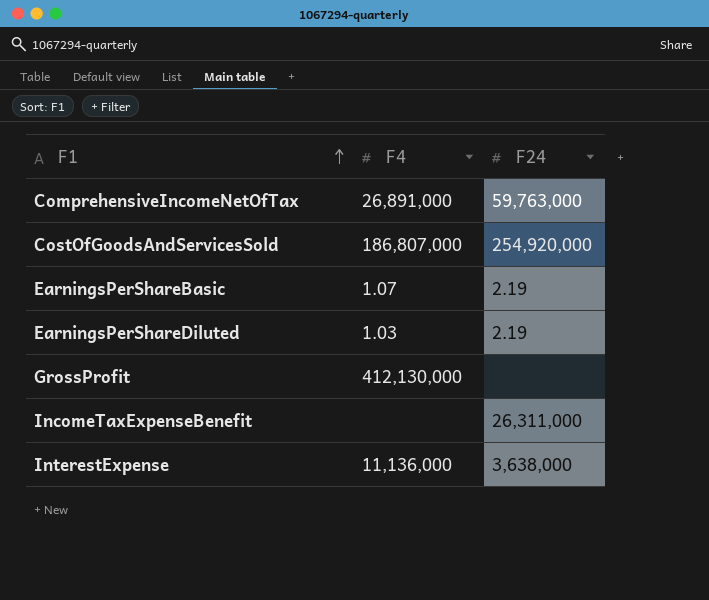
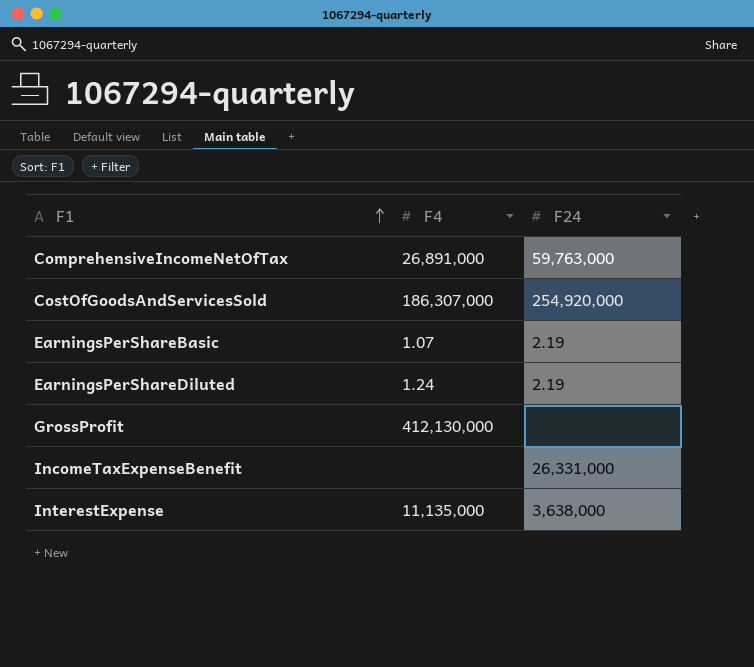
CostOfGoodsAndServicesSold | F4: 186,807,000 -> 186,307,000
EarningsPerShareDiluted | F4: 1.03 -> 1.24
IncomeTaxExpenseBenefit | F24: 26,311,000 -> 26,331,000
InterestExpense | F4: 11,136,000 -> 11,135,000

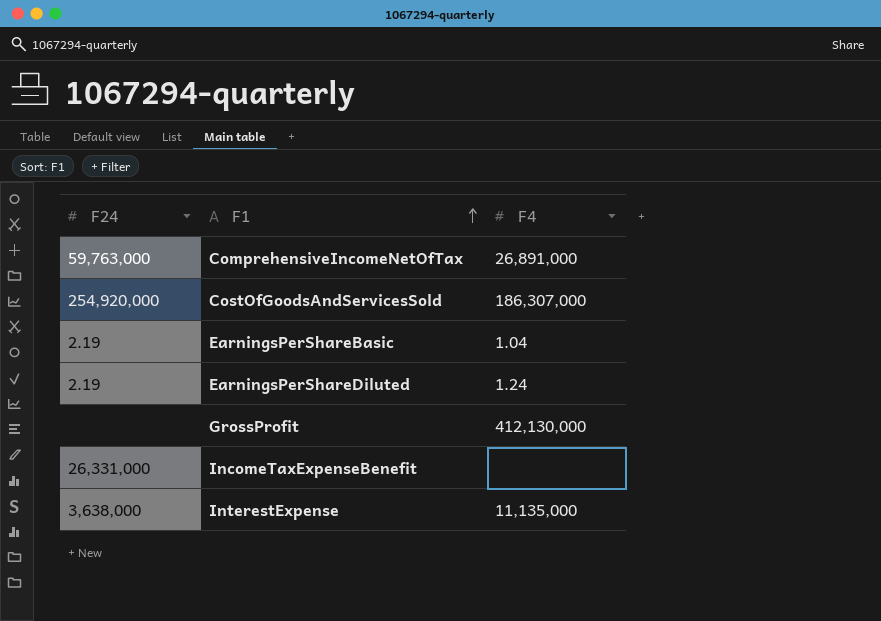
column F24 | position: 3 -> 1
EarningsPerShareBasic | F4: 1.07 -> 1.04

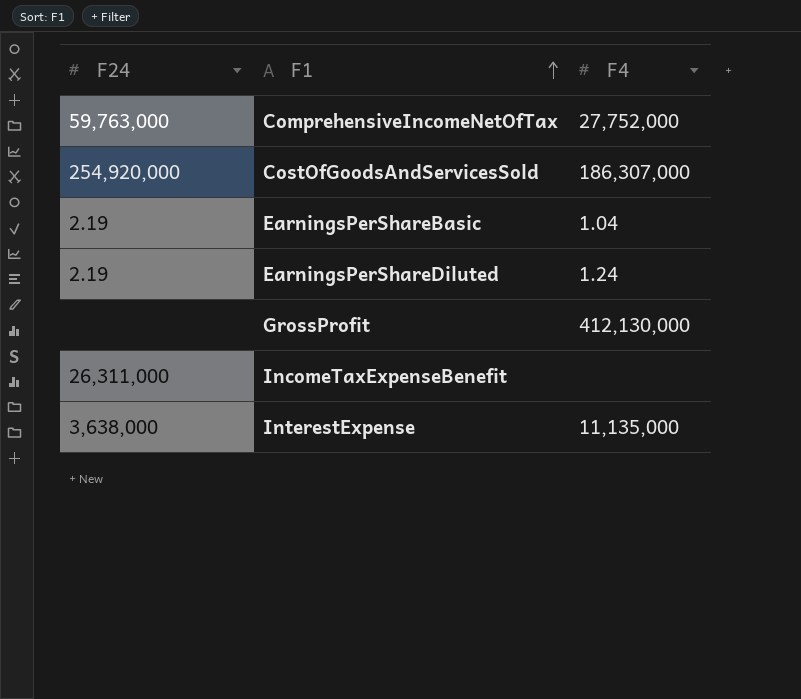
ComprehensiveIncomeNetOfTax | F4: 26,891,000 -> 27,752,000
IncomeTaxExpenseBenefit | F24: 26,331,000 -> 26,311,000

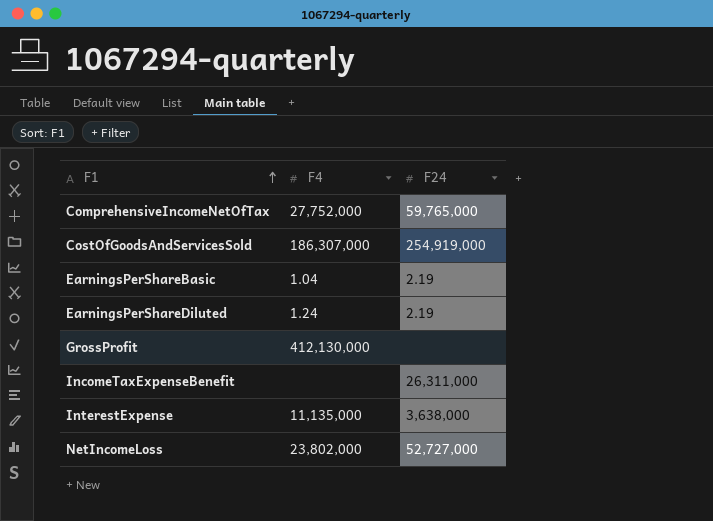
column F24 | position: 1 -> 3
ComprehensiveIncomeNetOfTax | F24: 59,763,000 -> 59,765,000
CostOfGoodsAndServicesSold | F24: 254,920,000 -> 254,919,000
row NetIncomeLoss: none -> 23,802,000 | 52,727,000

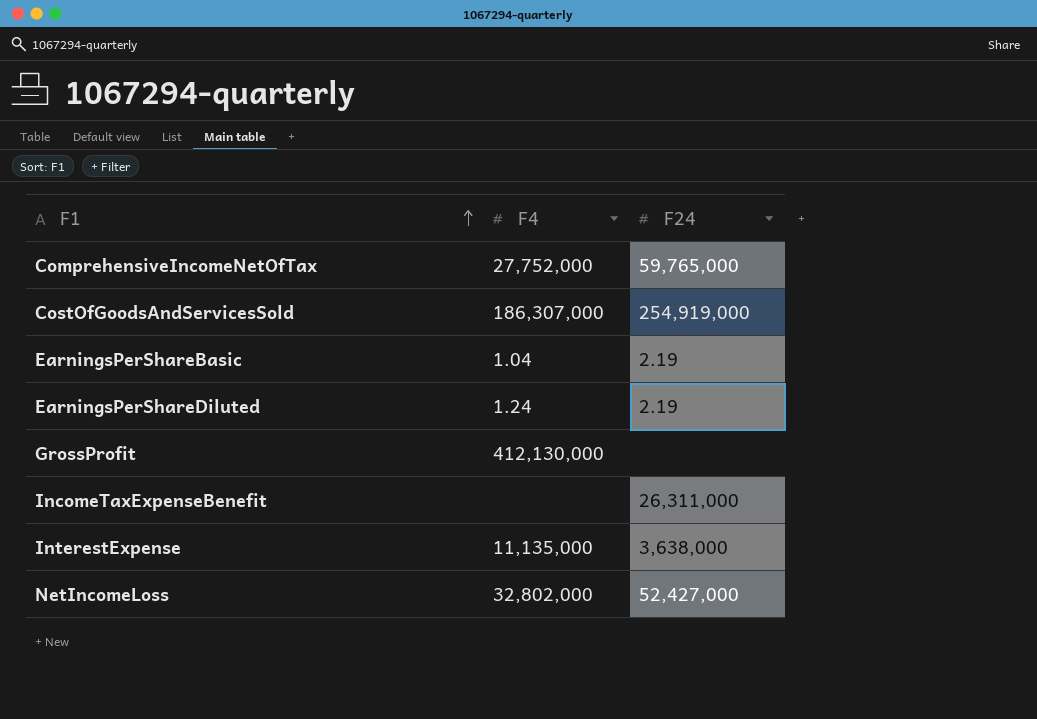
NetIncomeLoss | F4: 23,802,000 -> 32,802,000
NetIncomeLoss | F24: 52,727,000 -> 52,427,000

